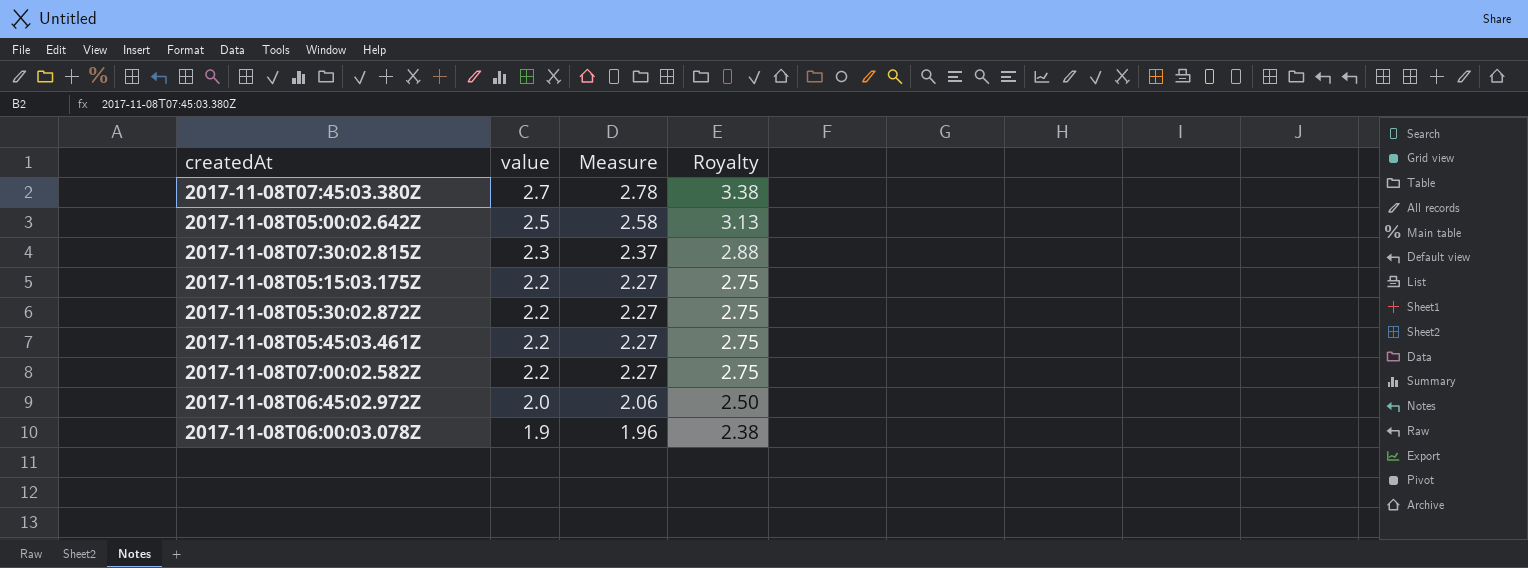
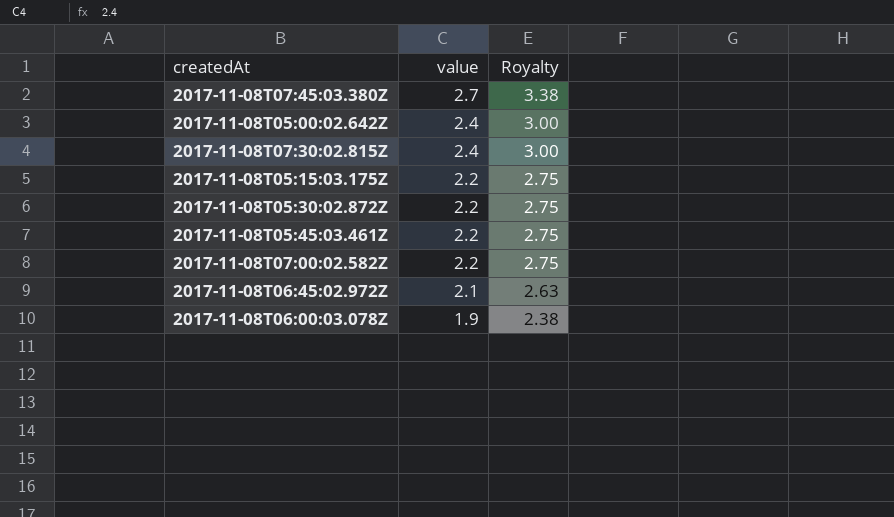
column Measure | formula: [value] * 1.03 -> none
2017-11-08T05:00:02.642Z | value: 2.5 -> 2.4
2017-11-08T05:00:02.642Z | Royalty: 3.13 -> 3.00
2017-11-08T07:30:02.815Z | value: 2.3 -> 2.4
2017-11-08T07:30:02.815Z | Royalty: 2.88 -> 3.00
2017-11-08T06:45:02.972Z | value: 2.0 -> 2.1
2017-11-08T06:45:02.972Z | Royalty: 2.50 -> 2.63

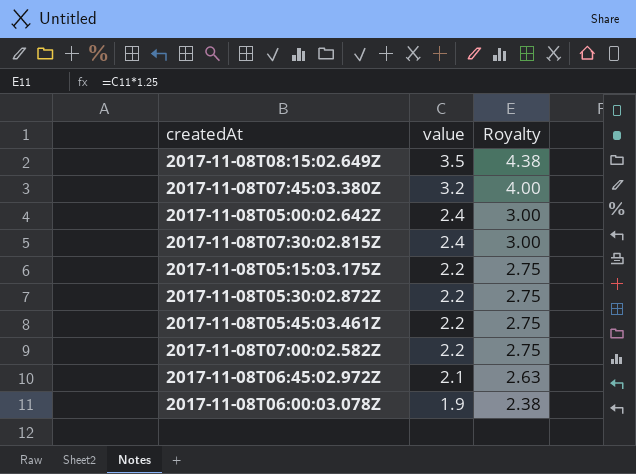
row 2017-11-08T08:15:02.649Z: none -> 3.5 | 4.38
2017-11-08T07:45:03.380Z | value: 2.7 -> 3.2
2017-11-08T07:45:03.380Z | Royalty: 3.38 -> 4.00

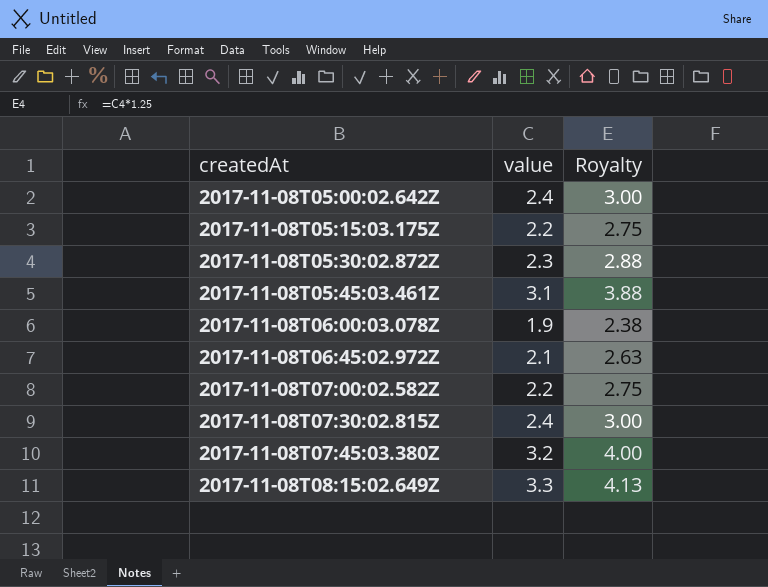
row order: value descending -> createdAt ascending
2017-11-08T05:30:02.872Z | value: 2.2 -> 2.3
2017-11-08T05:30:02.872Z | Royalty: 2.75 -> 2.88
2017-11-08T05:45:03.461Z | value: 2.2 -> 3.1
2017-11-08T05:45:03.461Z | Royalty: 2.75 -> 3.88
2017-11-08T08:15:02.649Z | value: 3.5 -> 3.3
2017-11-08T08:15:02.649Z | Royalty: 4.38 -> 4.13

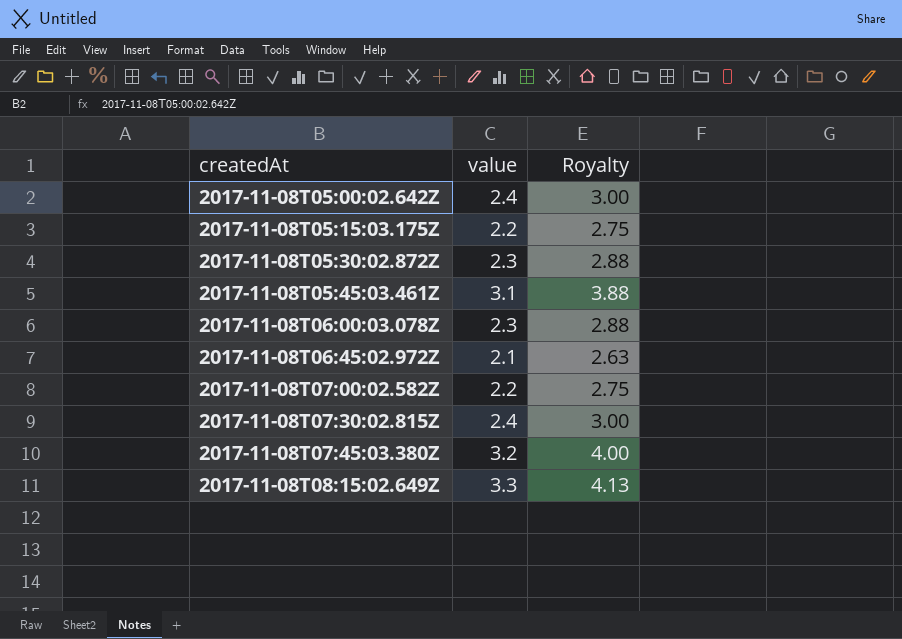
2017-11-08T06:00:03.078Z | value: 1.9 -> 2.3
2017-11-08T06:00:03.078Z | Royalty: 2.38 -> 2.88

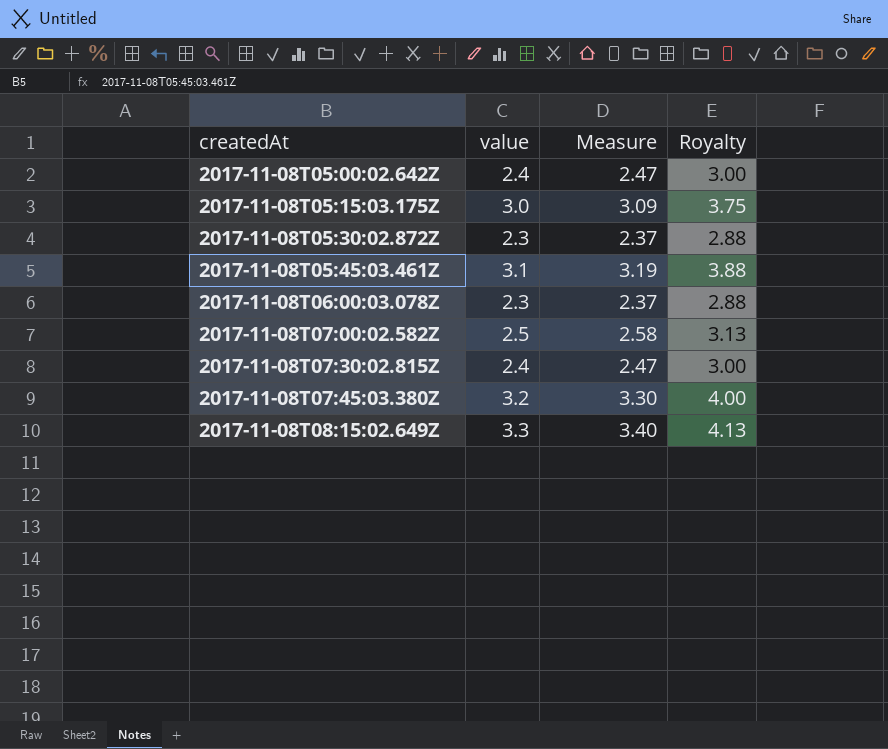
column Measure | formula: none -> [value] * 1.03
row 2017-11-08T06:45:02.972Z: 2.1 | 2.63 -> none
2017-11-08T05:15:03.175Z | value: 2.2 -> 3.0
2017-11-08T05:15:03.175Z | Royalty: 2.75 -> 3.75
2017-11-08T07:00:02.582Z | value: 2.2 -> 2.5
2017-11-08T07:00:02.582Z | Royalty: 2.75 -> 3.13

